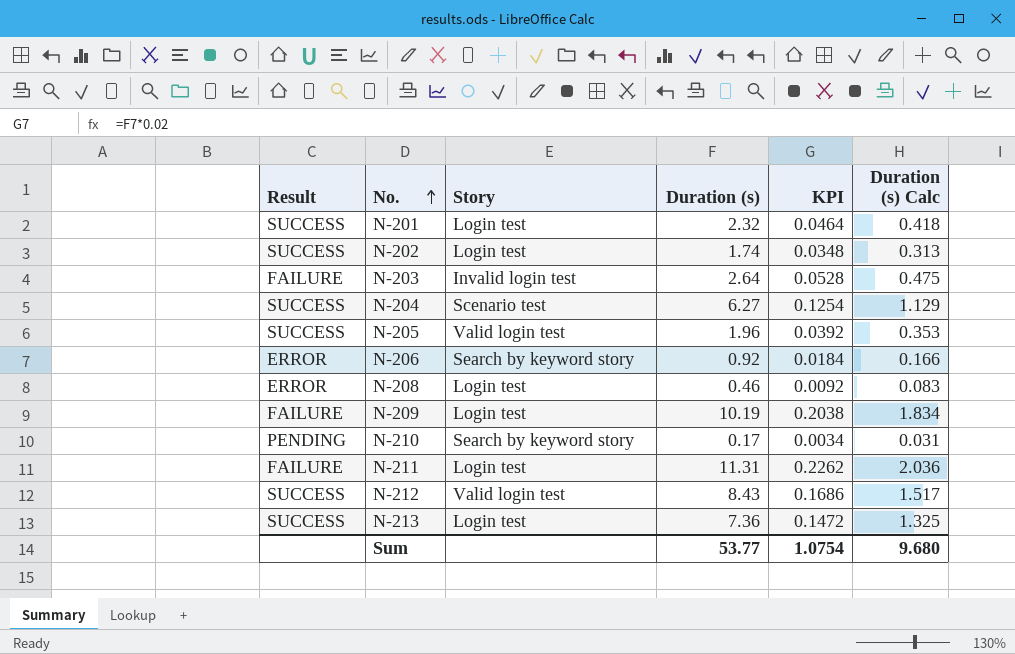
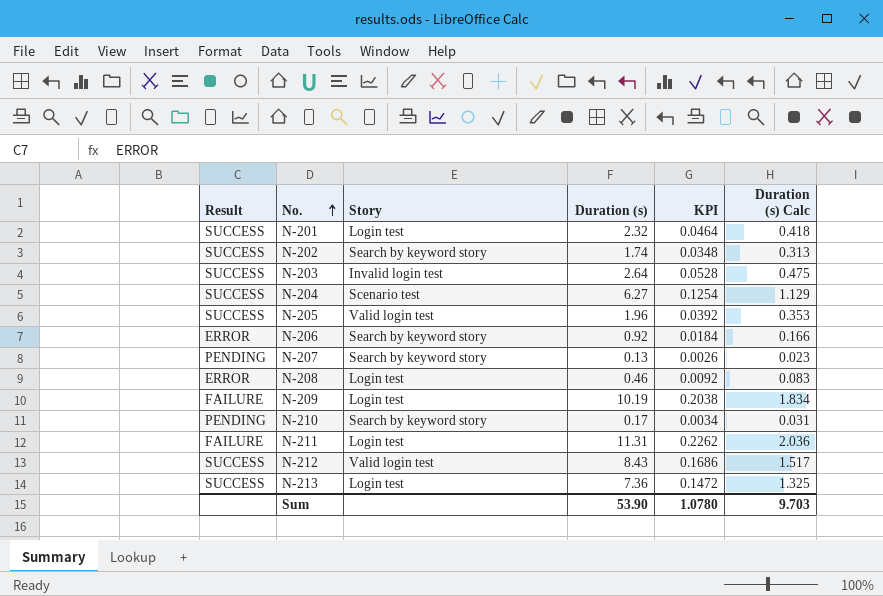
N-202 | Story: Login test -> Search by keyword story
N-203 | Result: FAILURE -> SUCCESS
row N-207: none -> PENDING | Search by keyword story | 0.13 | 0.0026 | 0.023
Sum | Duration (s): 53.77 -> 53.90
Sum | KPI: 1.0754 -> 1.0780
Sum | Duration (s) Calc: 9.680 -> 9.703

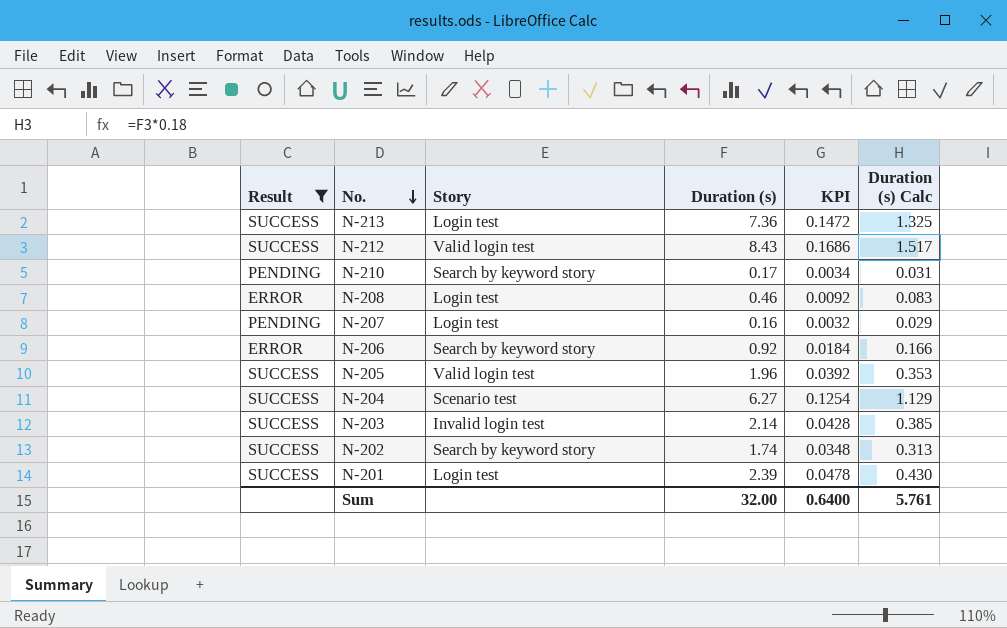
filter: none -> Result != FAILURE
row order: No. ascending -> No. descending
N-207 | Story: Search by keyword story -> Login test
N-207 | Duration (s): 0.13 -> 0.16
N-207 | KPI: 0.0026 -> 0.0032
N-207 | Duration (s) Calc: 0.023 -> 0.029
N-203 | Duration (s): 2.64 -> 2.14
N-203 | KPI: 0.0528 -> 0.0428
N-203 | Duration (s) Calc: 0.475 -> 0.385
N-201 | Duration (s): 2.32 -> 2.39
N-201 | KPI: 0.0464 -> 0.0478
N-201 | Duration (s) Calc: 0.418 -> 0.430
Sum | Duration (s): 53.90 -> 32.00
Sum | KPI: 1.0780 -> 0.6400
Sum | Duration (s) Calc: 9.703 -> 5.761

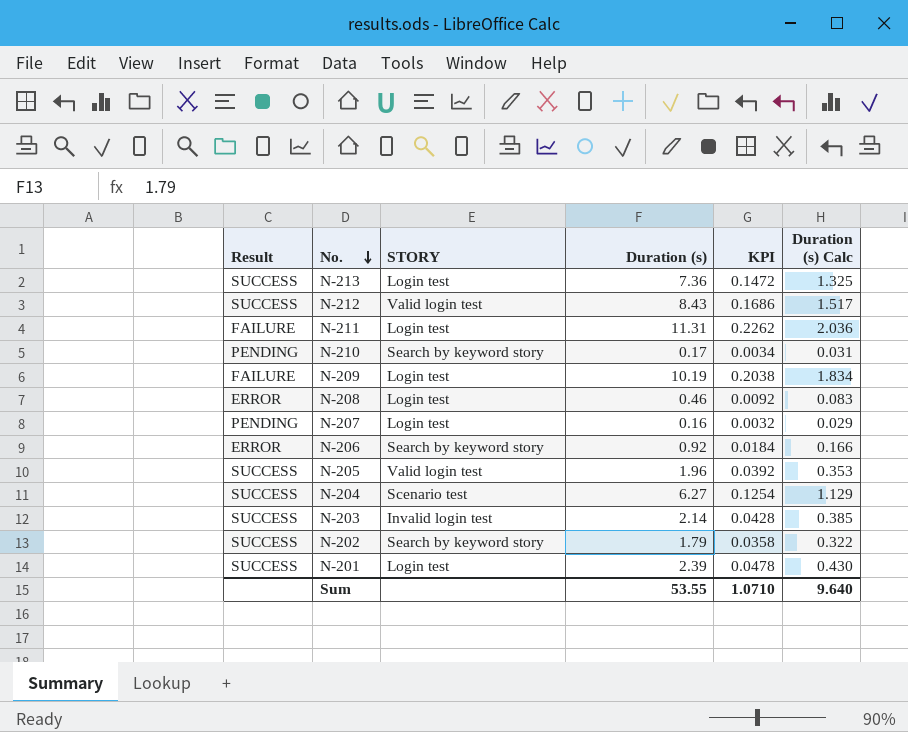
filter: Result != FAILURE -> none
column name: Story -> STORY
N-202 | Duration (s): 1.74 -> 1.79
N-202 | KPI: 0.0348 -> 0.0358
N-202 | Duration (s) Calc: 0.313 -> 0.322
Sum | Duration (s): 32.00 -> 53.55
Sum | KPI: 0.6400 -> 1.0710
Sum | Duration (s) Calc: 5.761 -> 9.640

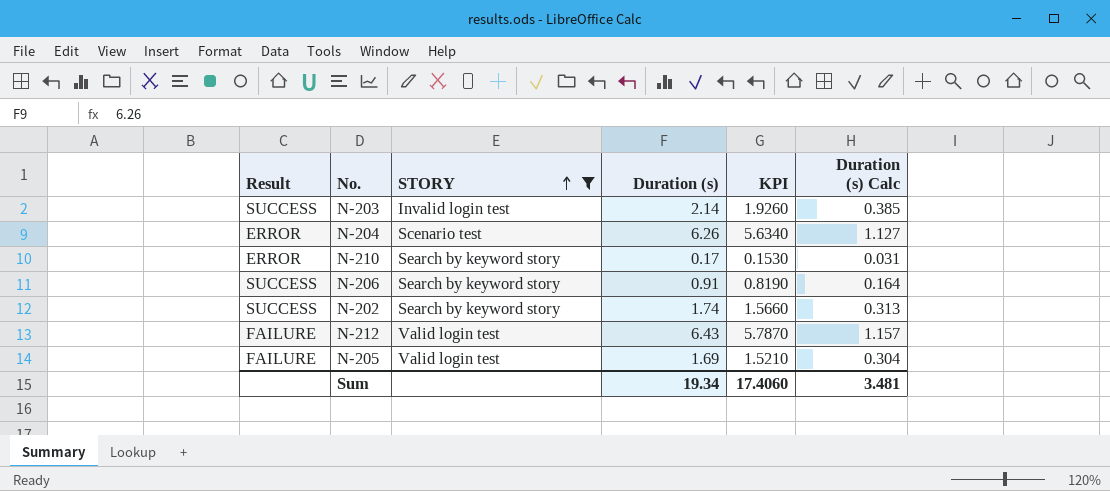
filter: none -> STORY != Login test
row order: No. descending -> STORY ascending
column KPI | formula: [Duration (s)] * 0.02 -> [Duration (s)] * 0.9
N-204 | Result: SUCCESS -> ERROR
N-204 | Duration (s): 6.27 -> 6.26
N-204 | Duration (s) Calc: 1.129 -> 1.127
N-210 | Result: PENDING -> ERROR
N-206 | Result: ERROR -> SUCCESS
N-206 | Duration (s): 0.92 -> 0.91
N-206 | Duration (s) Calc: 0.166 -> 0.164
N-202 | Duration (s): 1.79 -> 1.74
N-202 | Duration (s) Calc: 0.322 -> 0.313
N-212 | Result: SUCCESS -> FAILURE
N-212 | Duration (s): 8.43 -> 6.43
N-212 | Duration (s) Calc: 1.517 -> 1.157
N-205 | Result: SUCCESS -> FAILURE
N-205 | Duration (s): 1.96 -> 1.69
N-205 | Duration (s) Calc: 0.353 -> 0.304
Sum | Duration (s): 53.55 -> 19.34
Sum | KPI: 1.0710 -> 17.4060
Sum | Duration (s) Calc: 9.640 -> 3.481

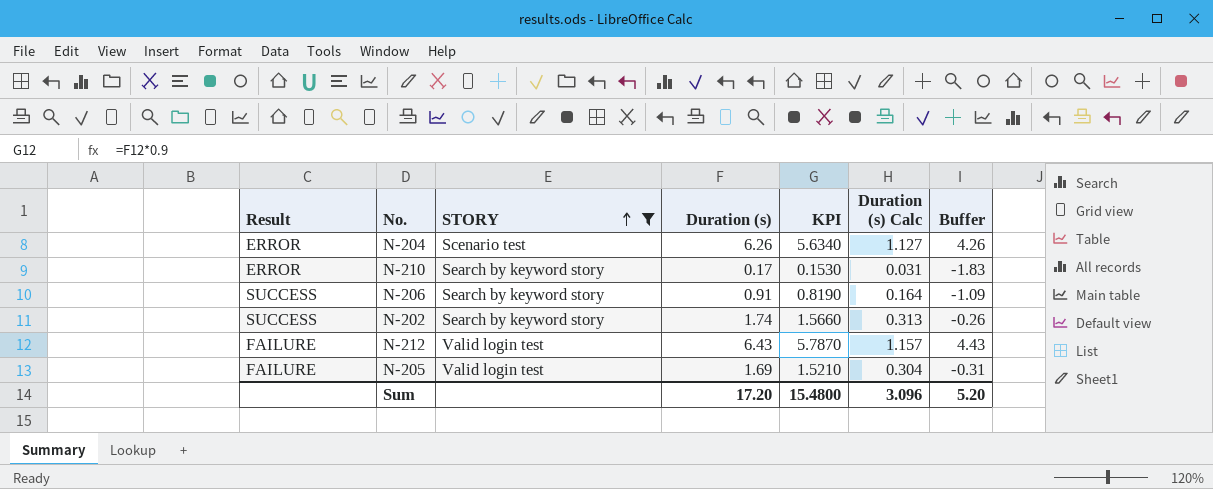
column Buffer | formula: none -> [Duration (s)] - 2
row N-203: SUCCESS | Invalid login test | 2.14 | 1.9260 | 0.385 -> none
Sum | Duration (s): 19.34 -> 17.20
Sum | KPI: 17.4060 -> 15.4800
Sum | Duration (s) Calc: 3.481 -> 3.096

